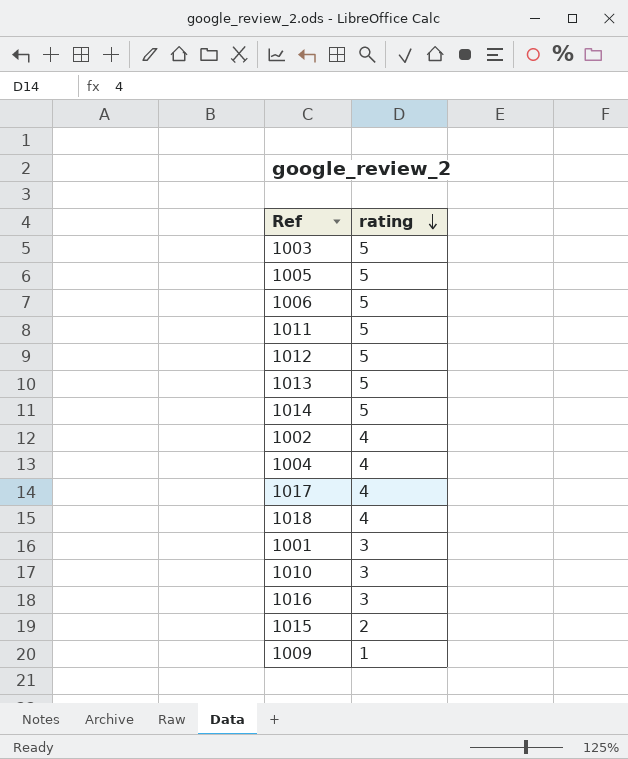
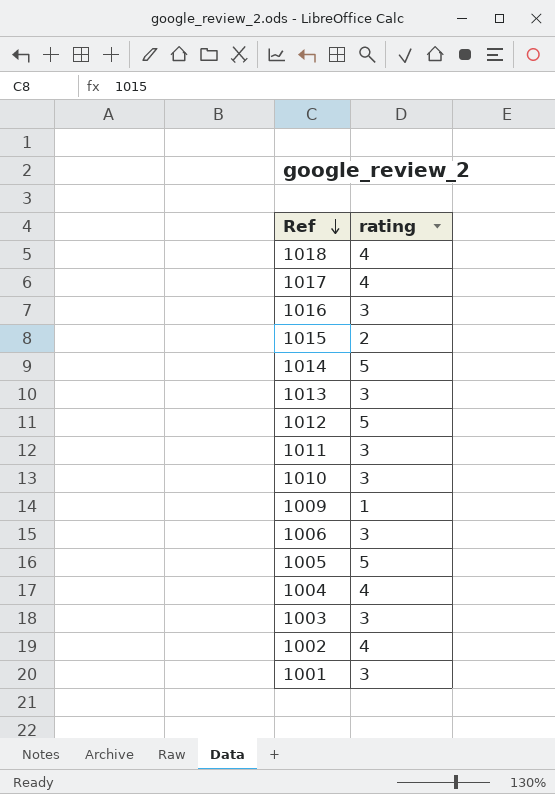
row order: rating descending -> Ref descending
1013 | rating: 5 -> 3
1011 | rating: 5 -> 3
1006 | rating: 5 -> 3
1003 | rating: 5 -> 3

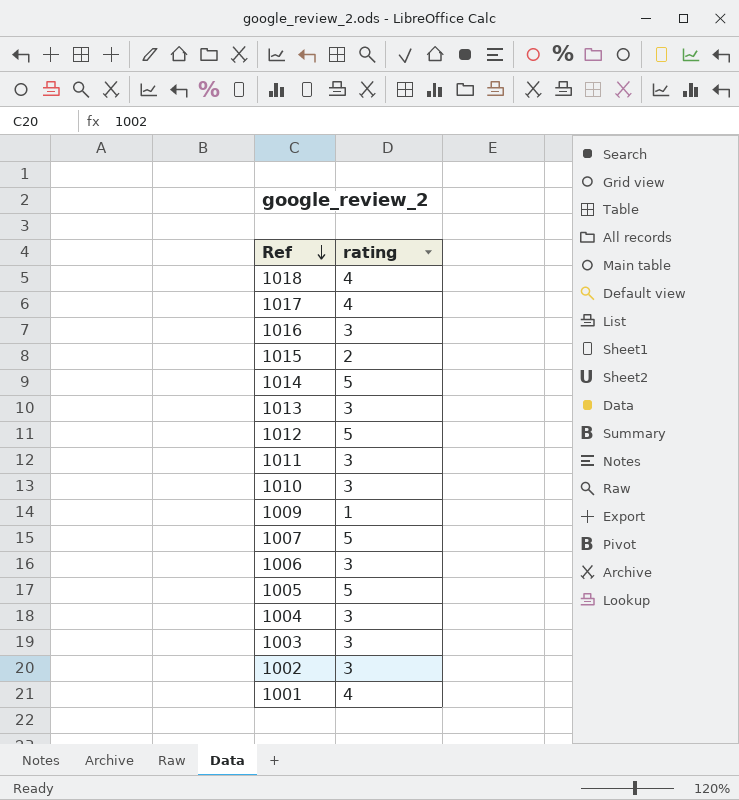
row 1007: none -> 5
1004 | rating: 4 -> 3
1002 | rating: 4 -> 3
1001 | rating: 3 -> 4

